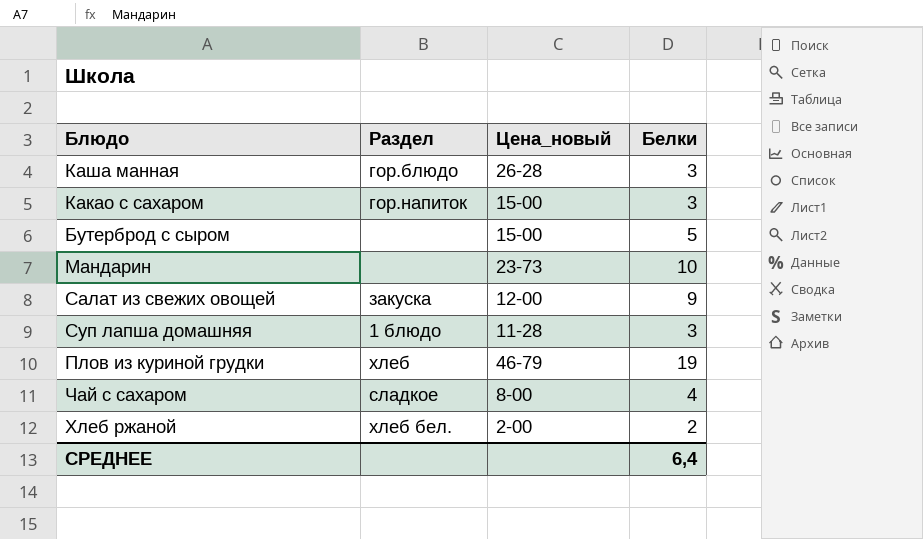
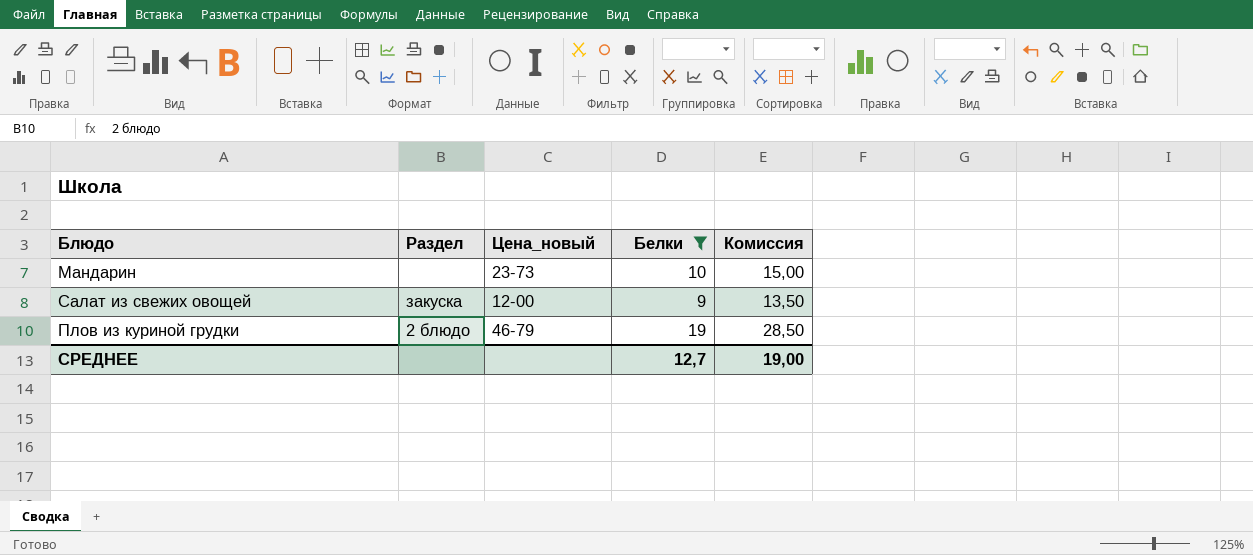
filter: none -> Белки >= 9
column Комиссия | formula: none -> [Белки] * 1,5
Плов из куриной грудки | Раздел: хлеб -> 2 блюдо
СРЕДНЕЕ | Белки: 6,4 -> 12,7

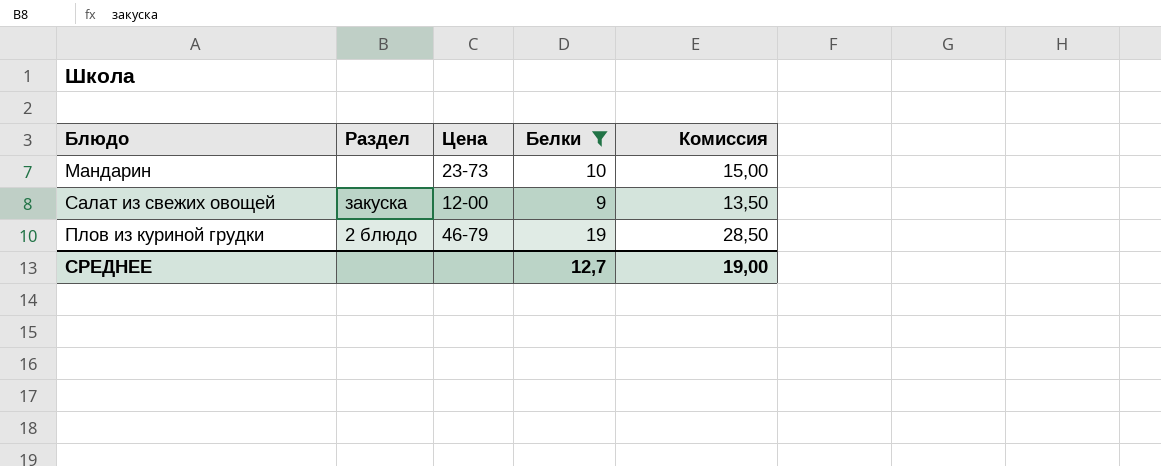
column name: Цена_новый -> Цена

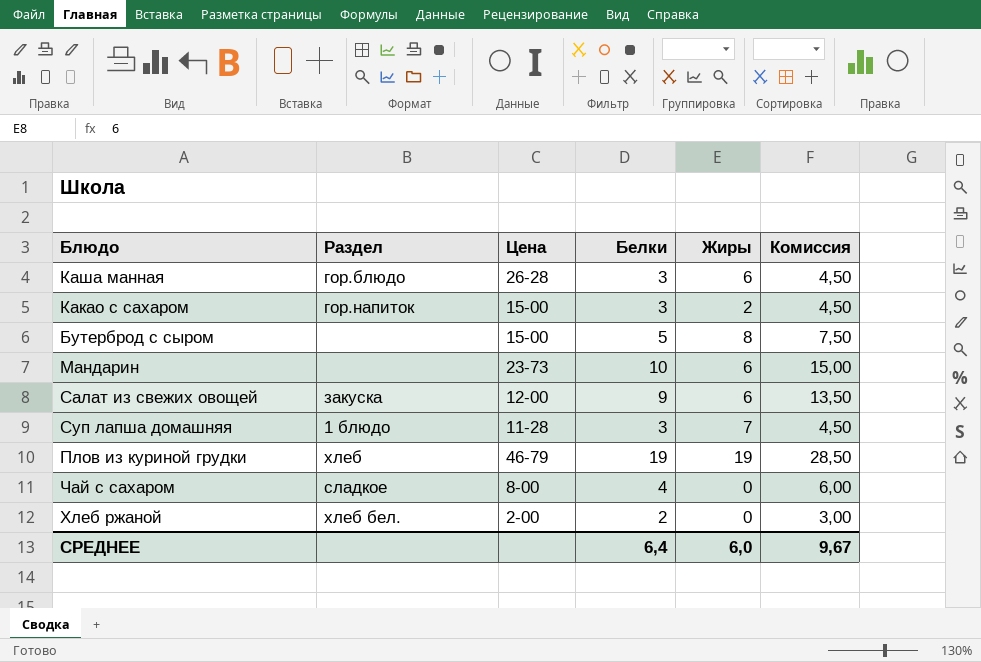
filter: Белки >= 9 -> none
column Жиры | position: none -> 5
Плов из куриной грудки | Раздел: 2 блюдо -> хлеб
СРЕДНЕЕ | Белки: 12,7 -> 6,4
СРЕДНЕЕ | Комиссия: 19,00 -> 9,67

